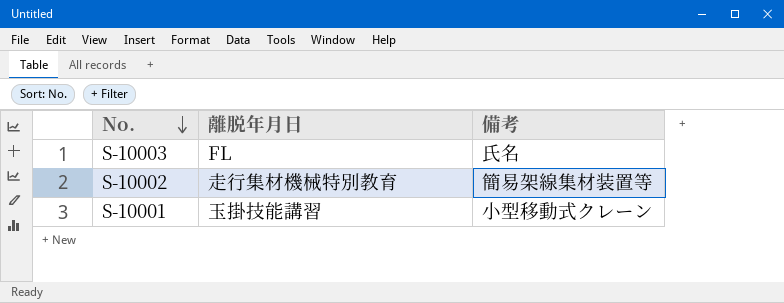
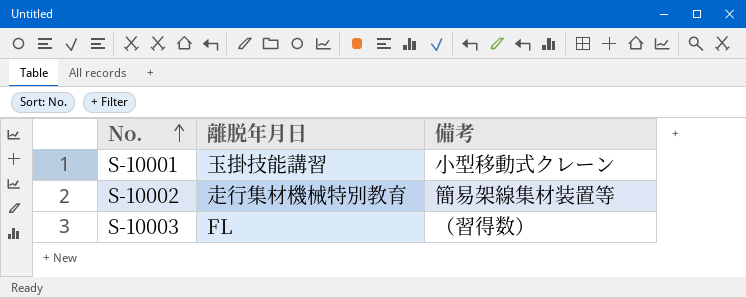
row order: No. descending -> No. ascending
S-10003 | 備考: 氏名 -> （習得数）

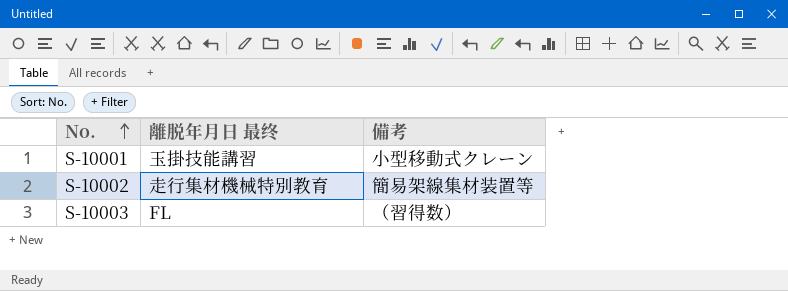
column name: 離脱年月日 -> 離脱年月日 最终

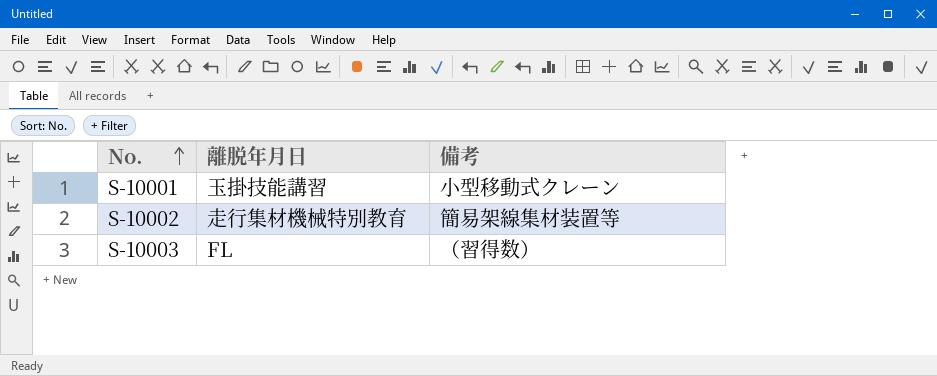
column name: 離脱年月日 最终 -> 離脱年月日

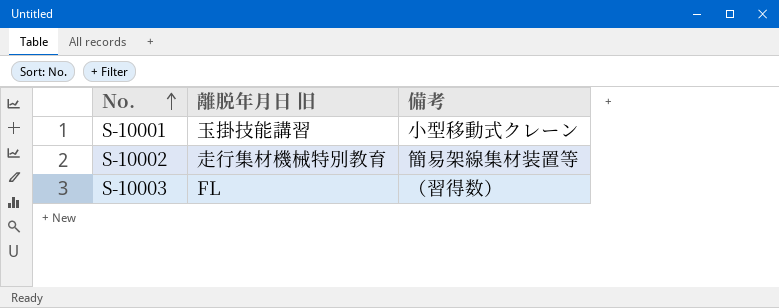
column name: 離脱年月日 -> 離脱年月日 旧

